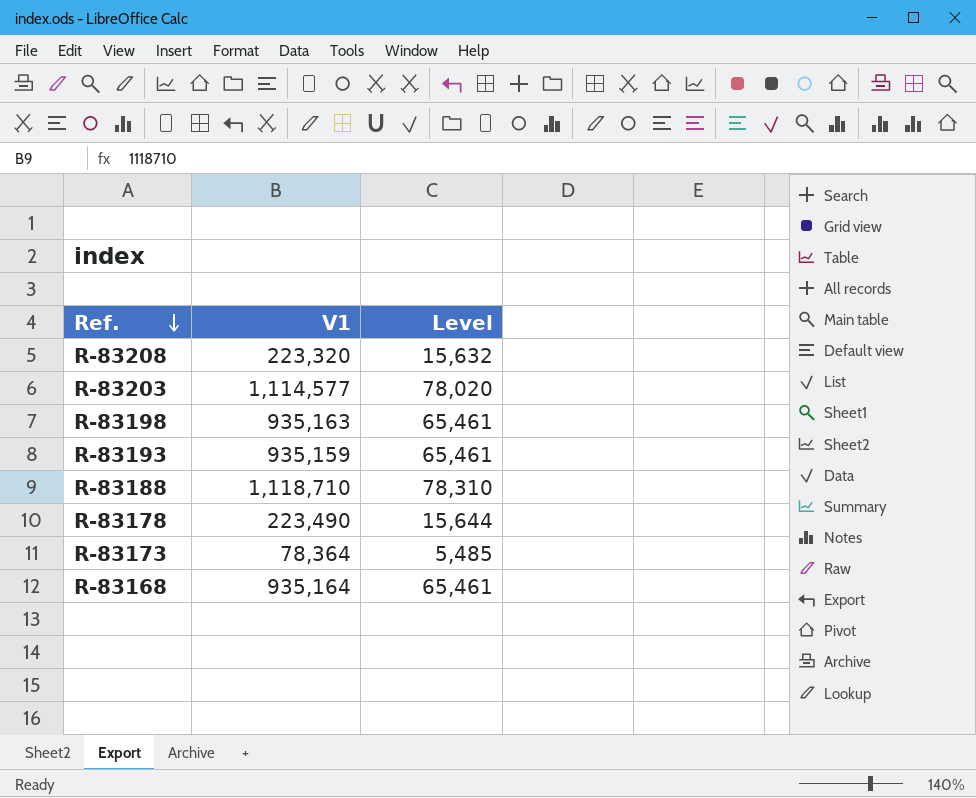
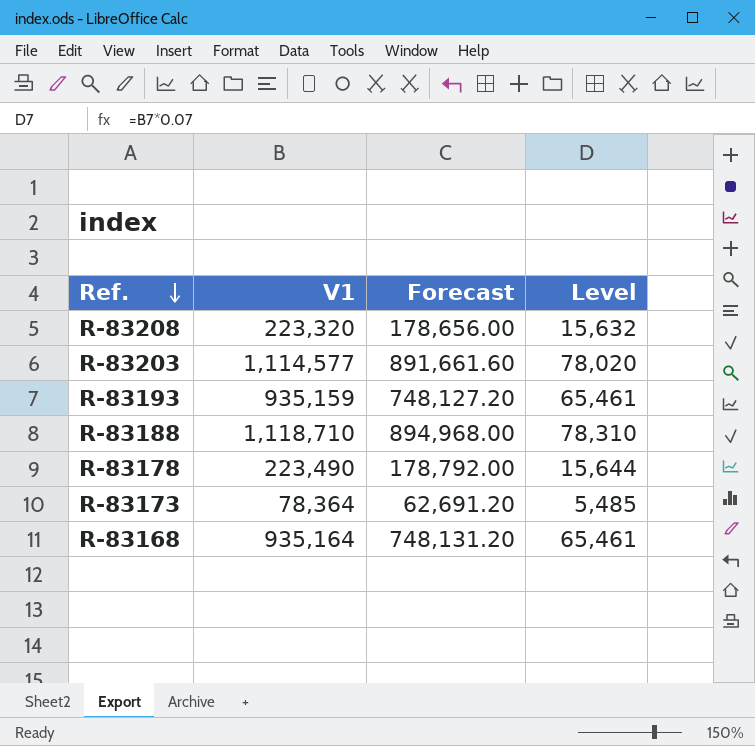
column Forecast | formula: none -> [V1] * 0.8
row R-83198: 935,163 | 65,461 -> none

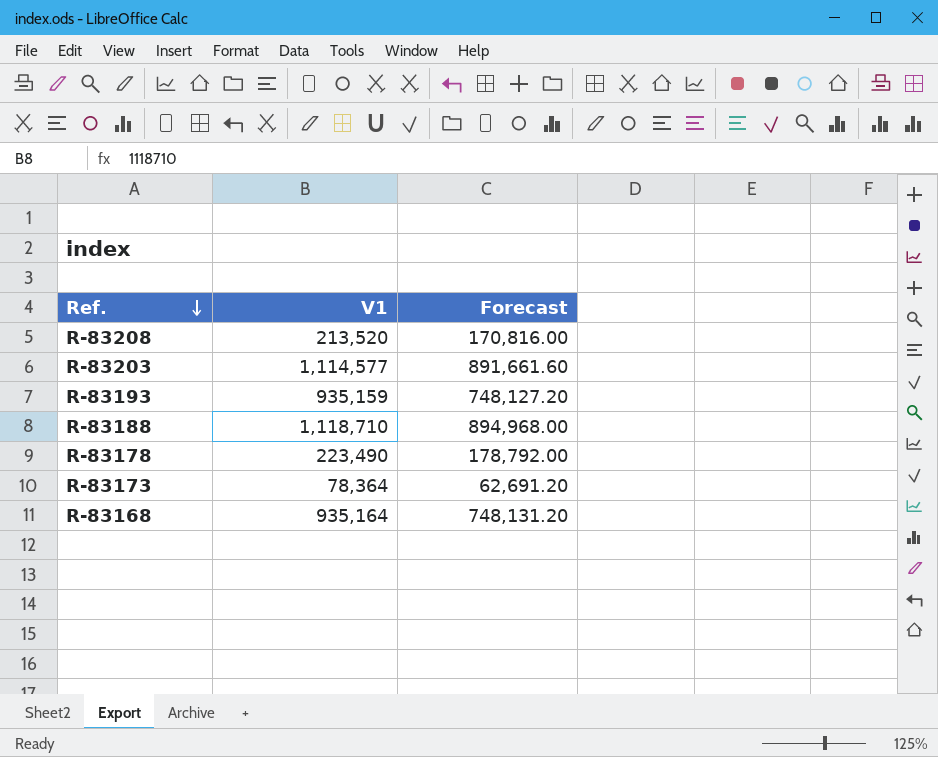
column Level | formula: [V1] * 0.07 -> none
R-83208 | V1: 223,320 -> 213,520
R-83208 | Forecast: 178,656.00 -> 170,816.00

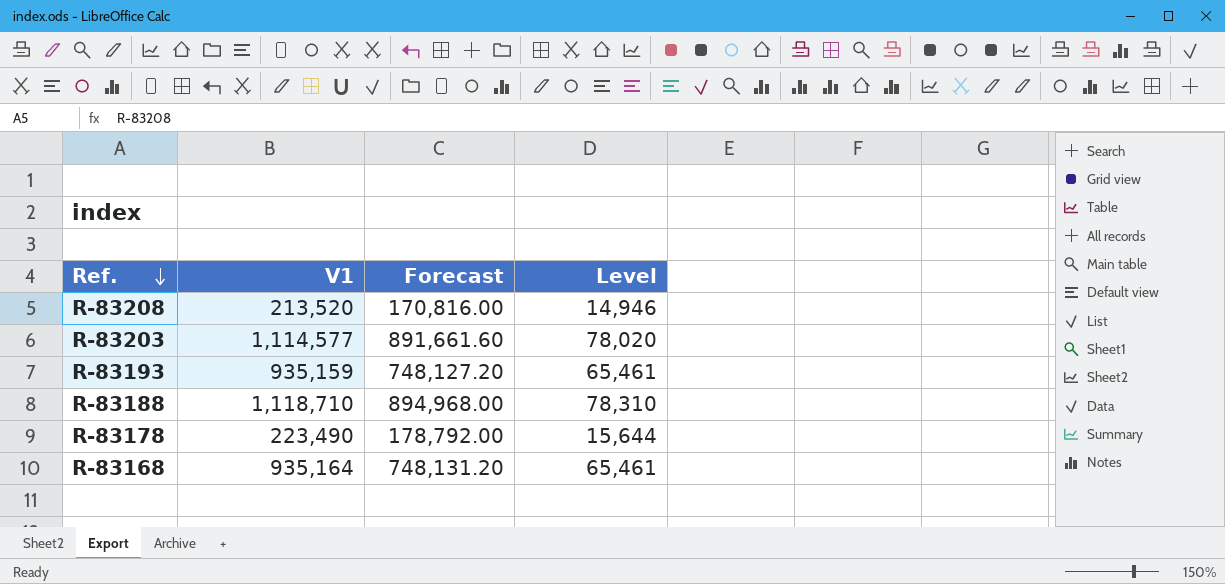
column Level | formula: none -> [V1] * 0.07
row R-83173: 78,364 | 62,691.20 -> none

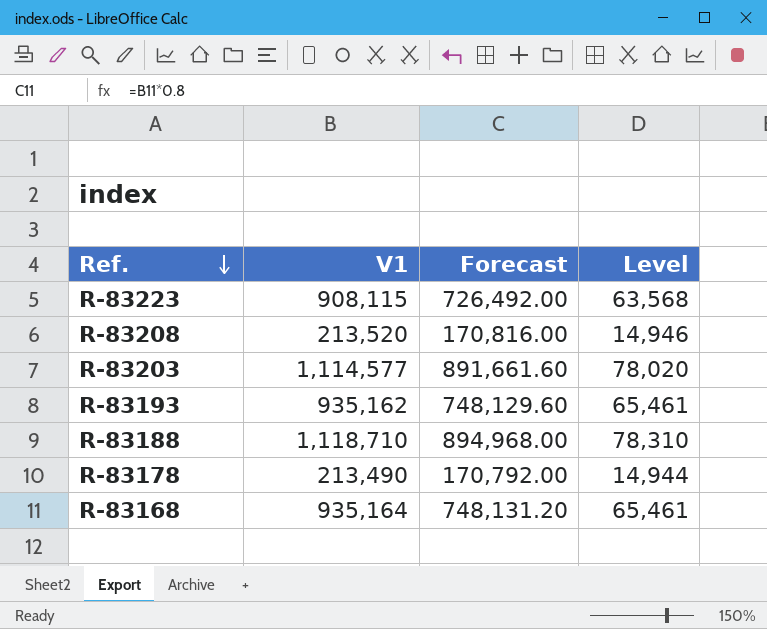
row R-83223: none -> 908,115 | 726,492.00 | 63,568
R-83193 | V1: 935,159 -> 935,162
R-83193 | Forecast: 748,127.20 -> 748,129.60
R-83178 | V1: 223,490 -> 213,490
R-83178 | Forecast: 178,792.00 -> 170,792.00
R-83178 | Level: 15,644 -> 14,944

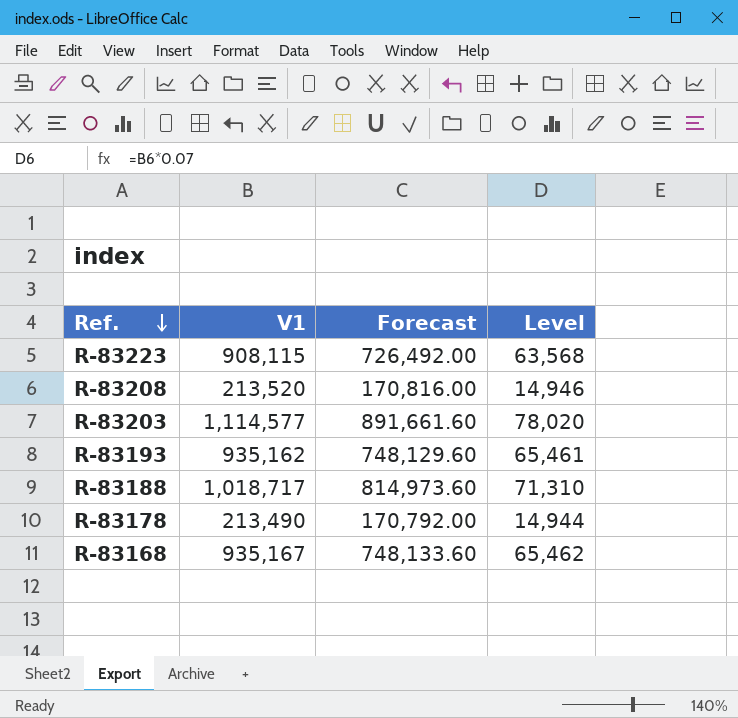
R-83188 | V1: 1,118,710 -> 1,018,717
R-83188 | Forecast: 894,968.00 -> 814,973.60
R-83188 | Level: 78,310 -> 71,310
R-83168 | V1: 935,164 -> 935,167
R-83168 | Forecast: 748,131.20 -> 748,133.60
R-83168 | Level: 65,461 -> 65,462

